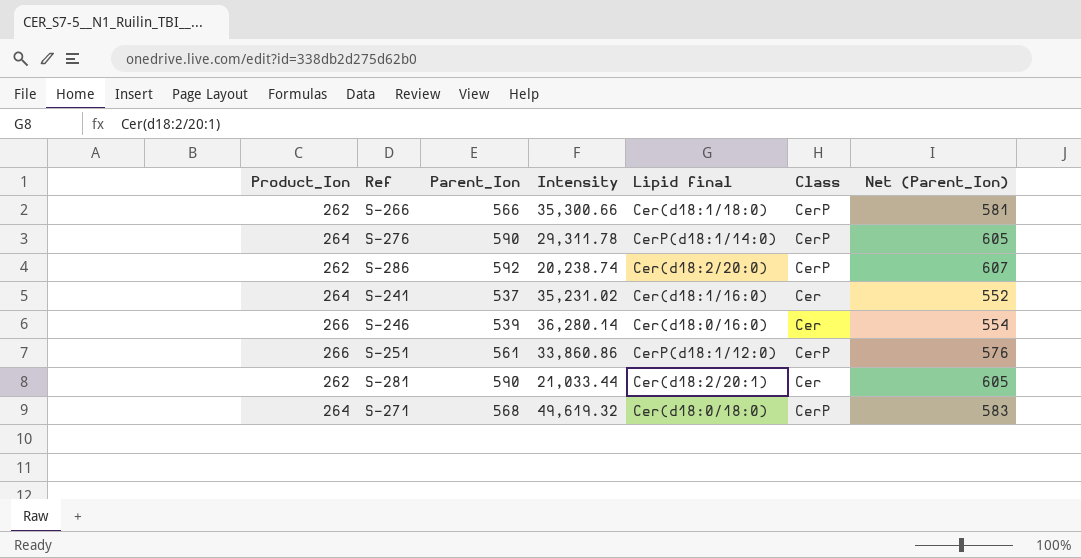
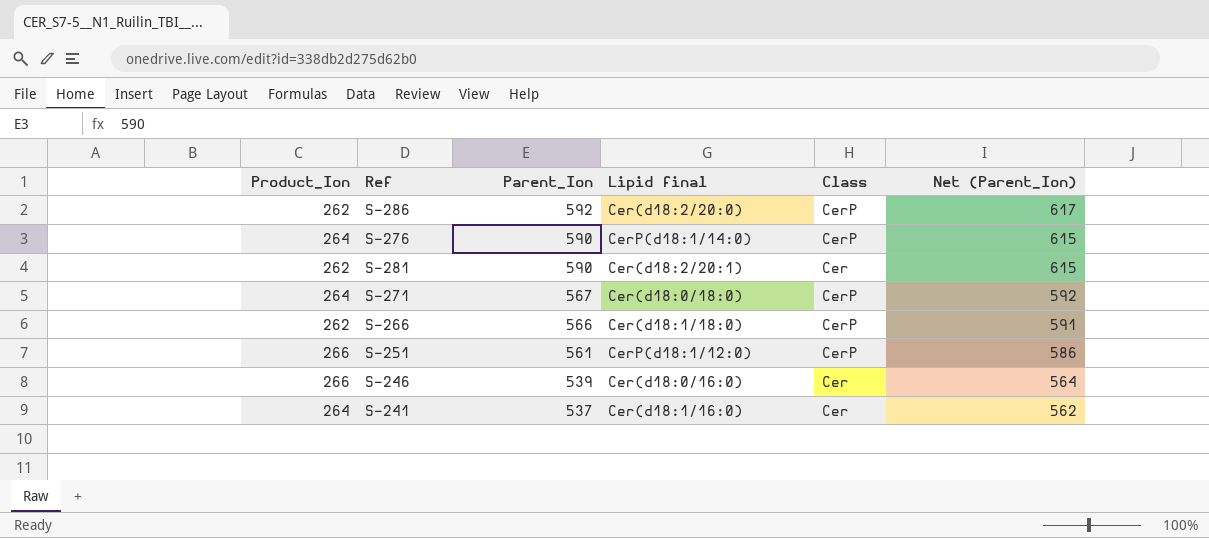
row order: none -> Parent_Ion descending
column Intensity | position: 4 -> none
column Net (Parent_Ion) | formula: [Parent_Ion] + 15 -> [Parent_Ion] + 25
S-271 | Parent_Ion: 568 -> 567

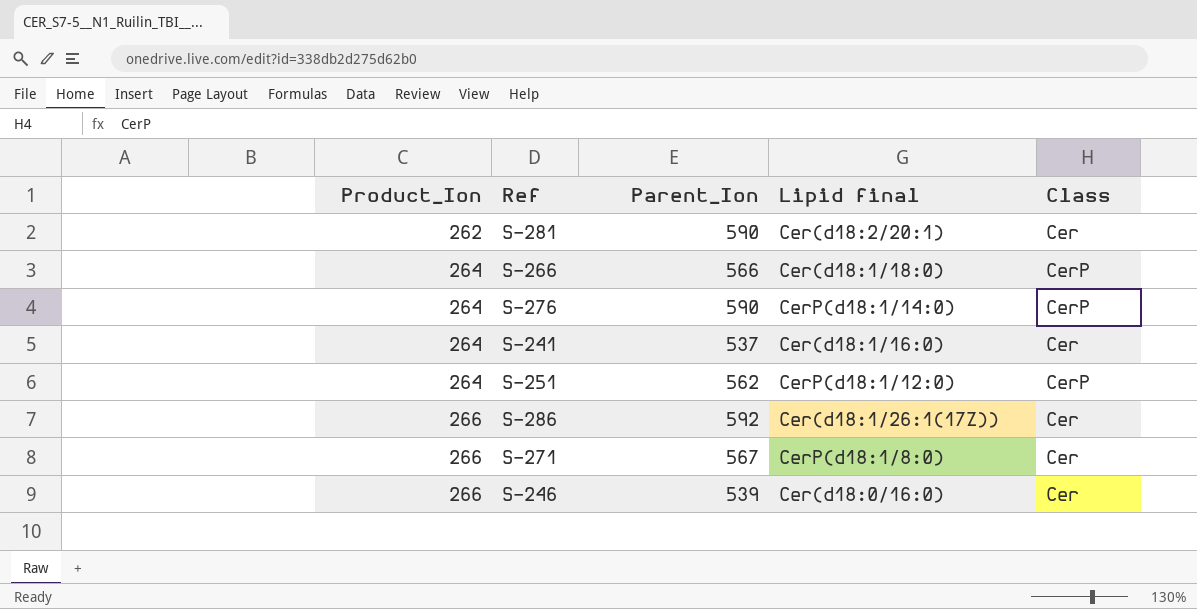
row order: Parent_Ion descending -> Product_Ion ascending
column Net (Parent_Ion) | formula: [Parent_Ion] + 25 -> none
S-266 | Product_Ion: 262 -> 264
S-251 | Product_Ion: 266 -> 264
S-251 | Parent_Ion: 561 -> 562
S-286 | Product_Ion: 262 -> 266
S-286 | Lipid final: Cer(d18:2/20:0) -> Cer(d18:1/26:1(17Z))
S-286 | Class: CerP -> Cer
S-271 | Product_Ion: 264 -> 266
S-271 | Lipid final: Cer(d18:0/18:0) -> CerP(d18:1/8:0)
S-271 | Class: CerP -> Cer

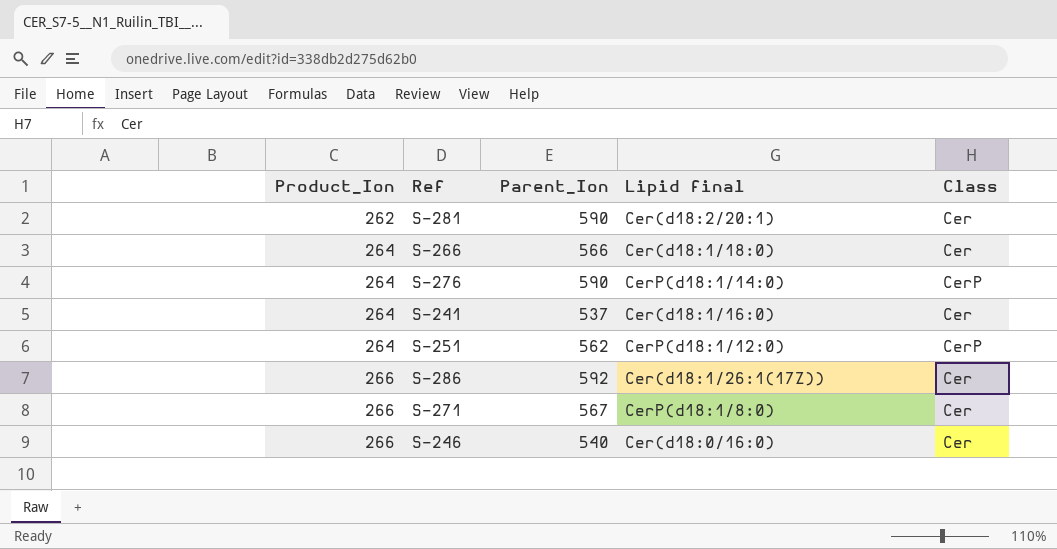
S-266 | Class: CerP -> Cer
S-246 | Parent_Ion: 539 -> 540

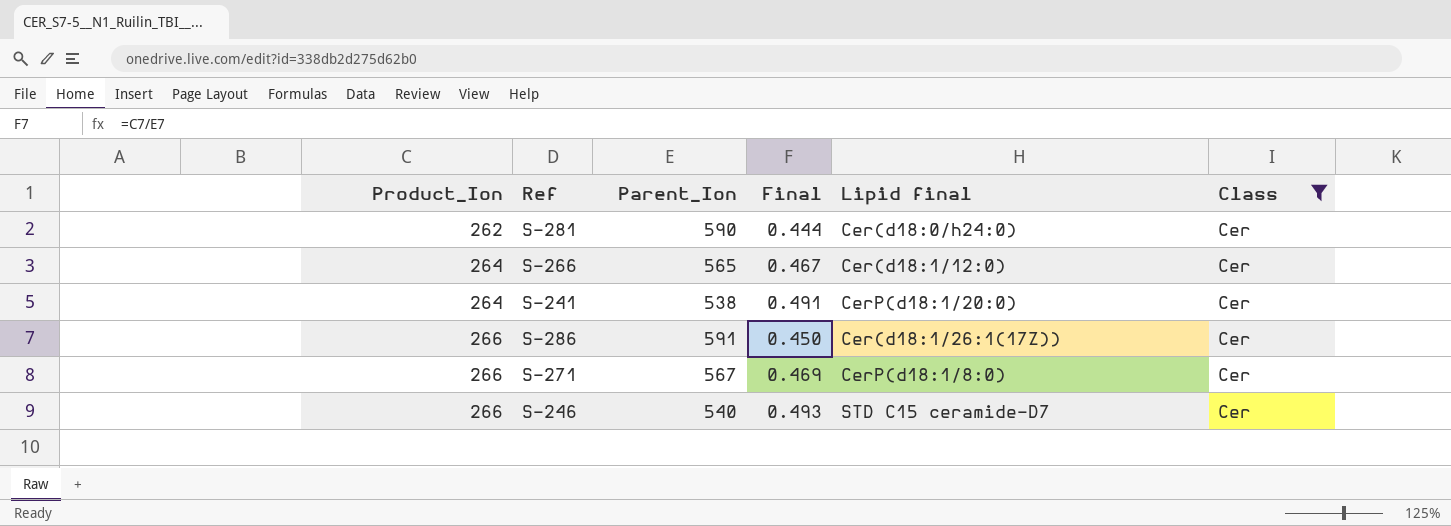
filter: none -> Class = Cer
column Final | formula: none -> [Product_Ion] / [Parent_Ion]
S-281 | Lipid final: Cer(d18:2/20:1) -> Cer(d18:0/h24:0)
S-266 | Parent_Ion: 566 -> 565
S-266 | Lipid final: Cer(d18:1/18:0) -> Cer(d18:1/12:0)
S-241 | Parent_Ion: 537 -> 538
S-241 | Lipid final: Cer(d18:1/16:0) -> CerP(d18:1/20:0)
S-286 | Parent_Ion: 592 -> 591
S-246 | Lipid final: Cer(d18:0/16:0) -> STD C15 ceramide-D7

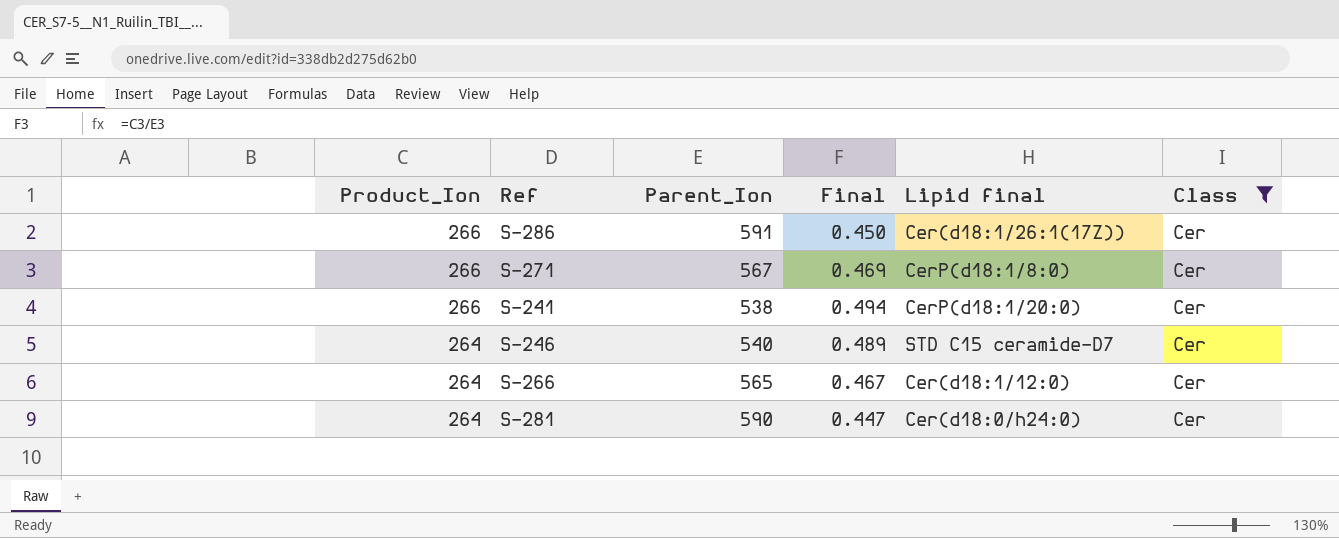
row order: Product_Ion ascending -> Product_Ion descending
S-241 | Product_Ion: 264 -> 266
S-241 | Final: 0.491 -> 0.494
S-246 | Product_Ion: 266 -> 264
S-246 | Final: 0.493 -> 0.489
S-281 | Product_Ion: 262 -> 264
S-281 | Final: 0.444 -> 0.447

